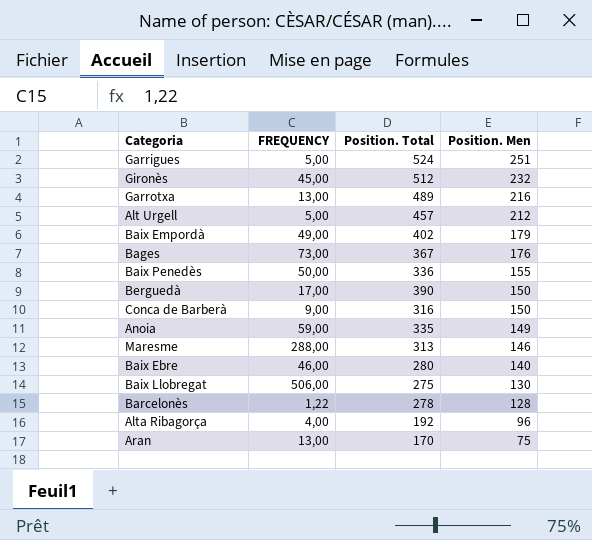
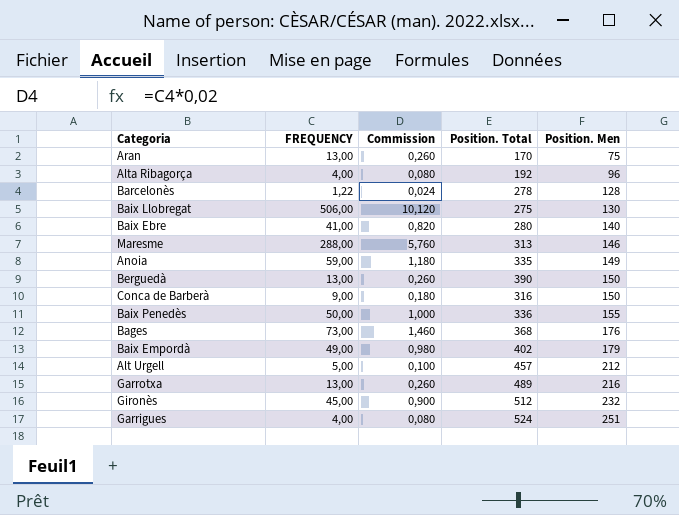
row order: Position. Men descending -> Position. Men ascending
column Commission | formula: none -> [FREQUENCY] * 0,02
Baix Ebre | FREQUENCY: 46,00 -> 41,00
Berguedà | FREQUENCY: 17,00 -> 13,00
Bages | Position. Total: 367 -> 368
Garrigues | FREQUENCY: 5,00 -> 4,00

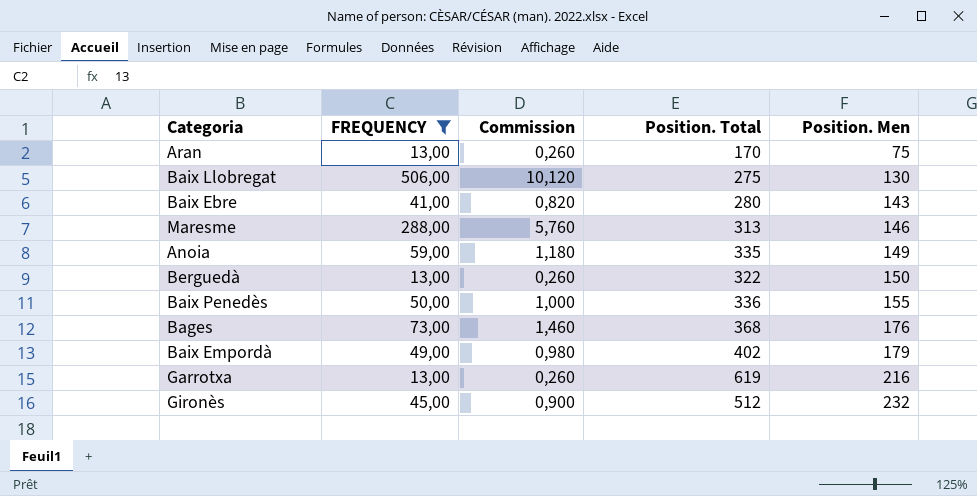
filter: none -> FREQUENCY >= 13,00
Baix Ebre | Position. Men: 140 -> 143
Berguedà | Position. Total: 390 -> 322
Garrotxa | Position. Total: 489 -> 619

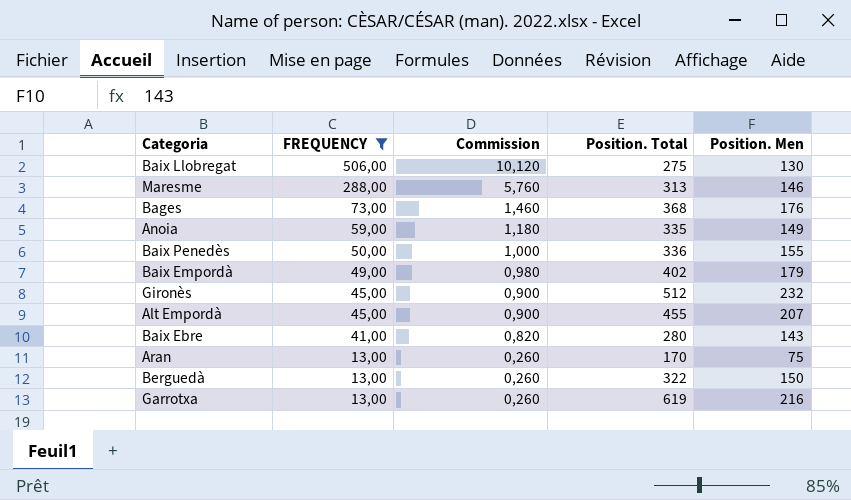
row order: Position. Men ascending -> FREQUENCY descending
row Alt Empordà: none -> 45,00 | 0,900 | 455 | 207

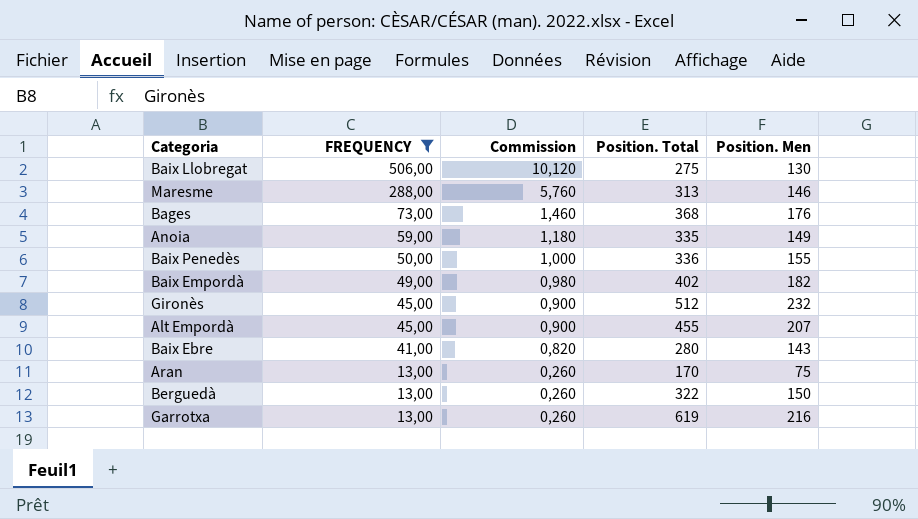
Baix Empordà | Position. Men: 179 -> 182

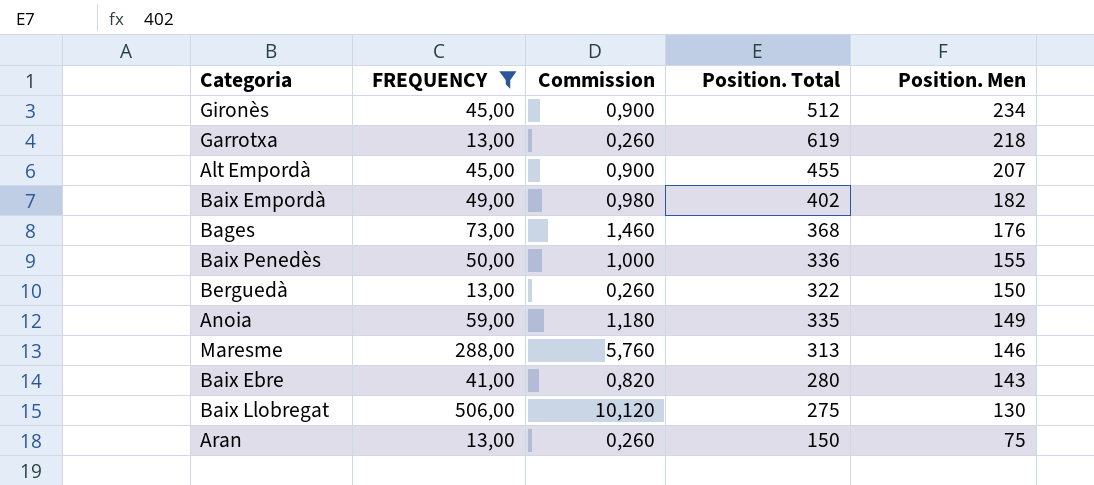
row order: FREQUENCY descending -> Position. Men descending
Gironès | Position. Men: 232 -> 234
Garrotxa | Position. Men: 216 -> 218
Aran | Position. Total: 170 -> 150

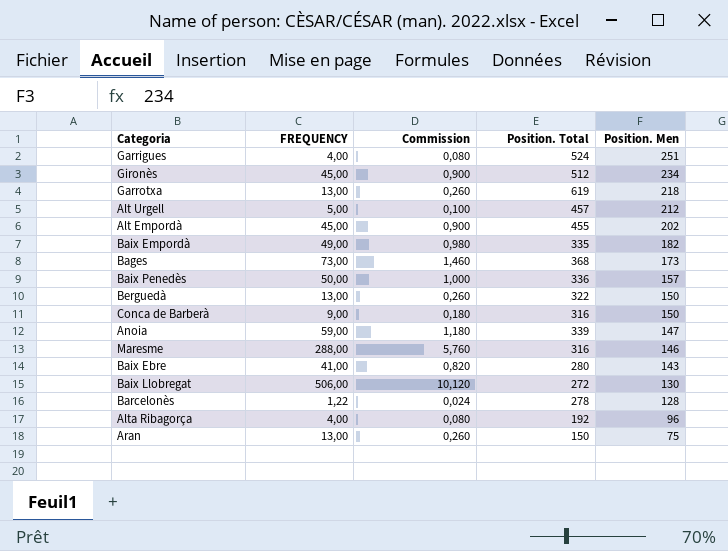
filter: FREQUENCY >= 13,00 -> none
Alt Empordà | Position. Men: 207 -> 202
Baix Empordà | Position. Total: 402 -> 335
Bages | Position. Men: 176 -> 173
Baix Penedès | Position. Men: 155 -> 157
Anoia | Position. Total: 335 -> 339
Anoia | Position. Men: 149 -> 147
Maresme | Position. Total: 313 -> 316
Baix Llobregat | Position. Total: 275 -> 272

